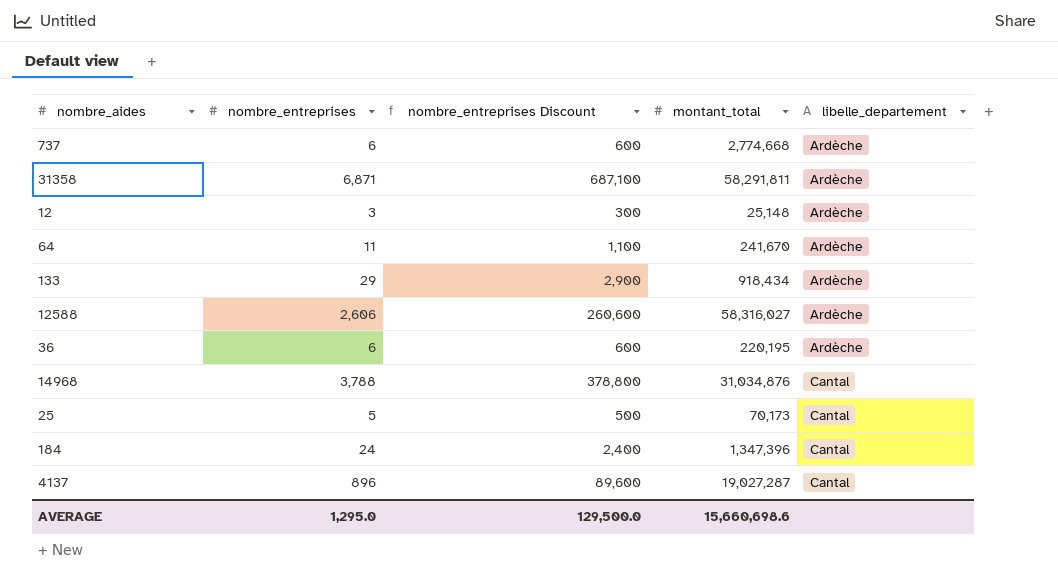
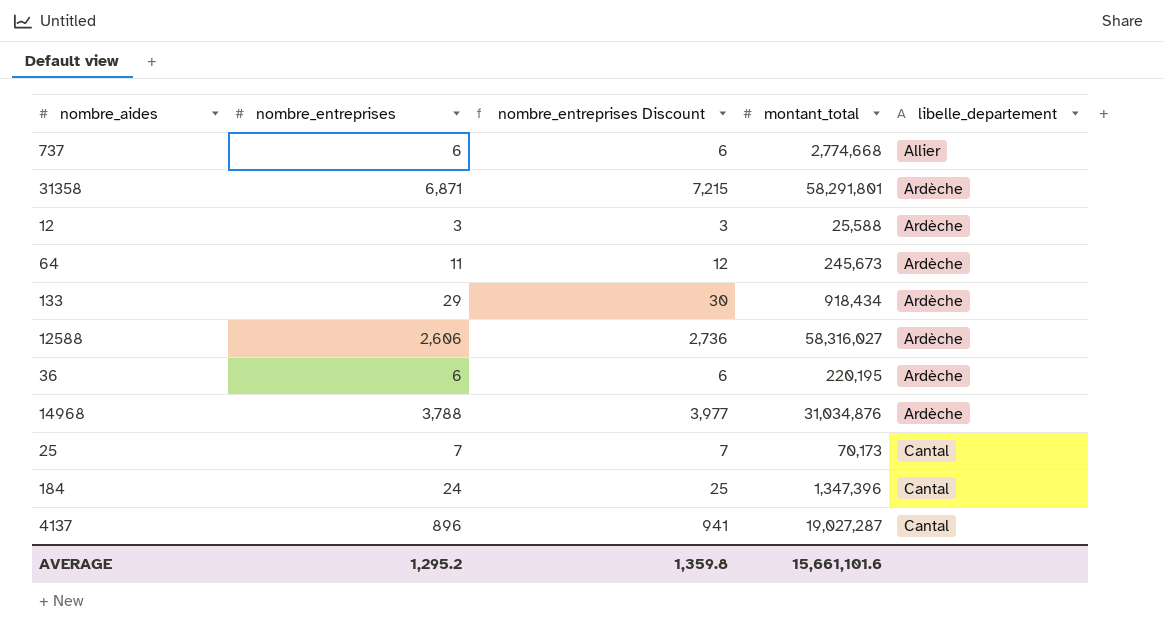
column nombre_entreprises Discount | formula: [nombre_entreprises] * 100 -> [nombre_entreprises] * 1.05
737 | libelle_departement: Ardèche -> Allier
31358 | montant_total: 58,291,811 -> 58,291,801
12 | montant_total: 25,148 -> 25,588
64 | montant_total: 241,670 -> 245,673
14968 | libelle_departement: Cantal -> Ardèche
25 | nombre_entreprises: 5 -> 7
AVERAGE | nombre_entreprises: 1,295.0 -> 1,295.2
AVERAGE | nombre_entreprises Discount: 129,500.0 -> 1,359.8
AVERAGE | montant_total: 15,660,698.6 -> 15,661,101.6

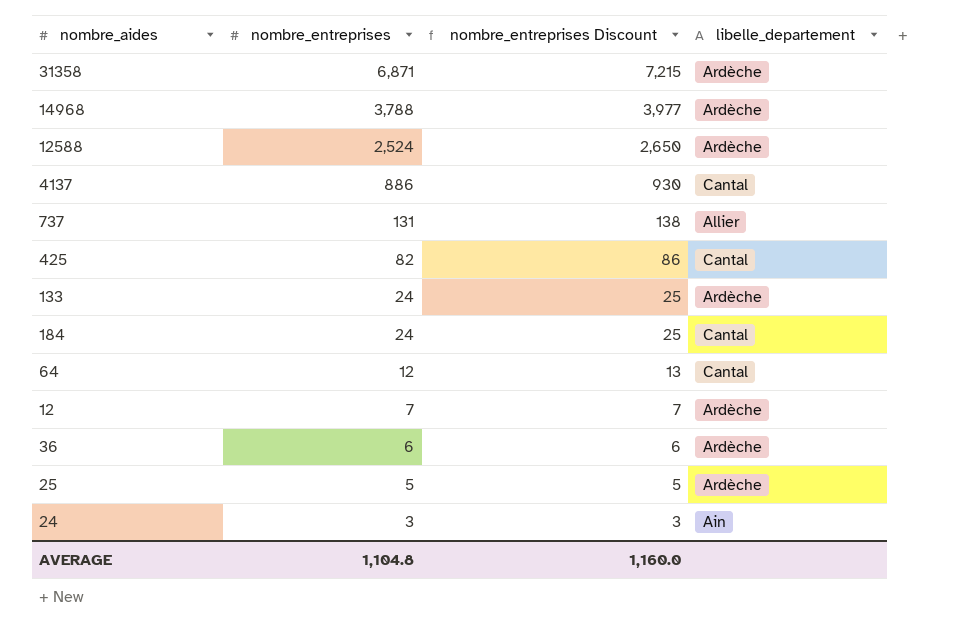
row order: libelle_departement ascending -> nombre_entreprises descending
column montant_total | position: 4 -> none
12588 | nombre_entreprises: 2,606 -> 2,524
12588 | nombre_entreprises Discount: 2,736 -> 2,650
4137 | nombre_entreprises: 896 -> 886
4137 | nombre_entreprises Discount: 941 -> 930
737 | nombre_entreprises: 6 -> 131
737 | nombre_entreprises Discount: 6 -> 138
row 425: none -> 82 | 86 | Cantal
133 | nombre_entreprises: 29 -> 24
133 | nombre_entreprises Discount: 30 -> 25
64 | nombre_entreprises: 11 -> 12
64 | nombre_entreprises Discount: 12 -> 13
64 | libelle_departement: Ardèche -> Cantal
12 | nombre_entreprises: 3 -> 7
12 | nombre_entreprises Discount: 3 -> 7
25 | nombre_entreprises: 7 -> 5
25 | nombre_entreprises Discount: 7 -> 5
25 | libelle_departement: Cantal -> Ardèche
row 24: none -> 3 | 3 | Ain
AVERAGE | nombre_entreprises: 1,295.2 -> 1,104.8
AVERAGE | nombre_entreprises Discount: 1,359.8 -> 1,160.0

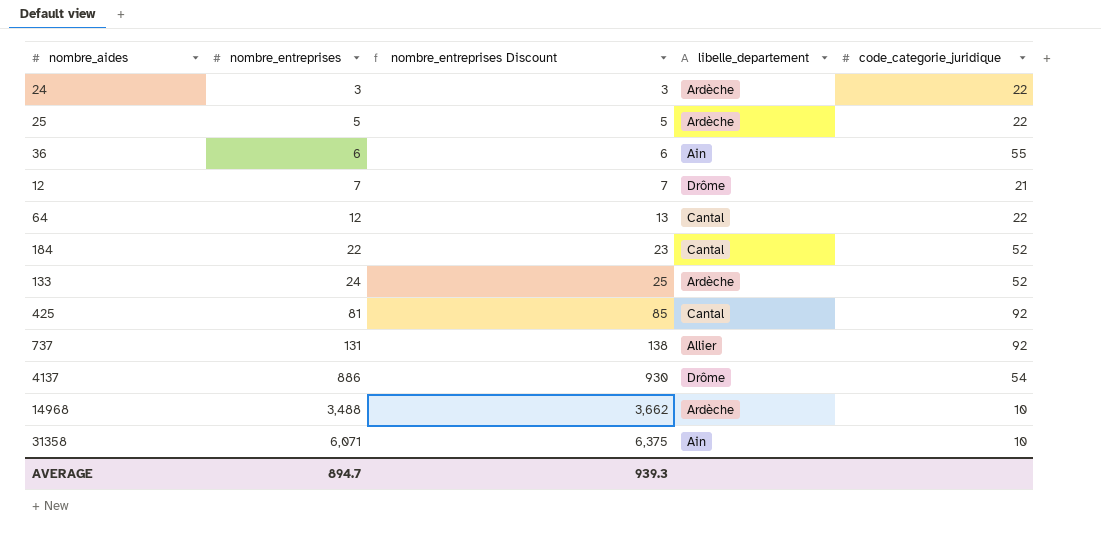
row order: nombre_entreprises descending -> nombre_entreprises ascending
column code_categorie_juridique | position: none -> 5
row 12588: 2,524 | 2,650 | Ardèche -> none
24 | libelle_departement: Ain -> Ardèche
36 | libelle_departement: Ardèche -> Ain
12 | libelle_departement: Ardèche -> Drôme
184 | nombre_entreprises: 24 -> 22
184 | nombre_entreprises Discount: 25 -> 23
425 | nombre_entreprises: 82 -> 81
425 | nombre_entreprises Discount: 86 -> 85
4137 | libelle_departement: Cantal -> Drôme
14968 | nombre_entreprises: 3,788 -> 3,488
14968 | nombre_entreprises Discount: 3,977 -> 3,662
31358 | nombre_entreprises: 6,871 -> 6,071
31358 | nombre_entreprises Discount: 7,215 -> 6,375
31358 | libelle_departement: Ardèche -> Ain
AVERAGE | nombre_entreprises: 1,104.8 -> 894.7
AVERAGE | nombre_entreprises Discount: 1,160.0 -> 939.3

